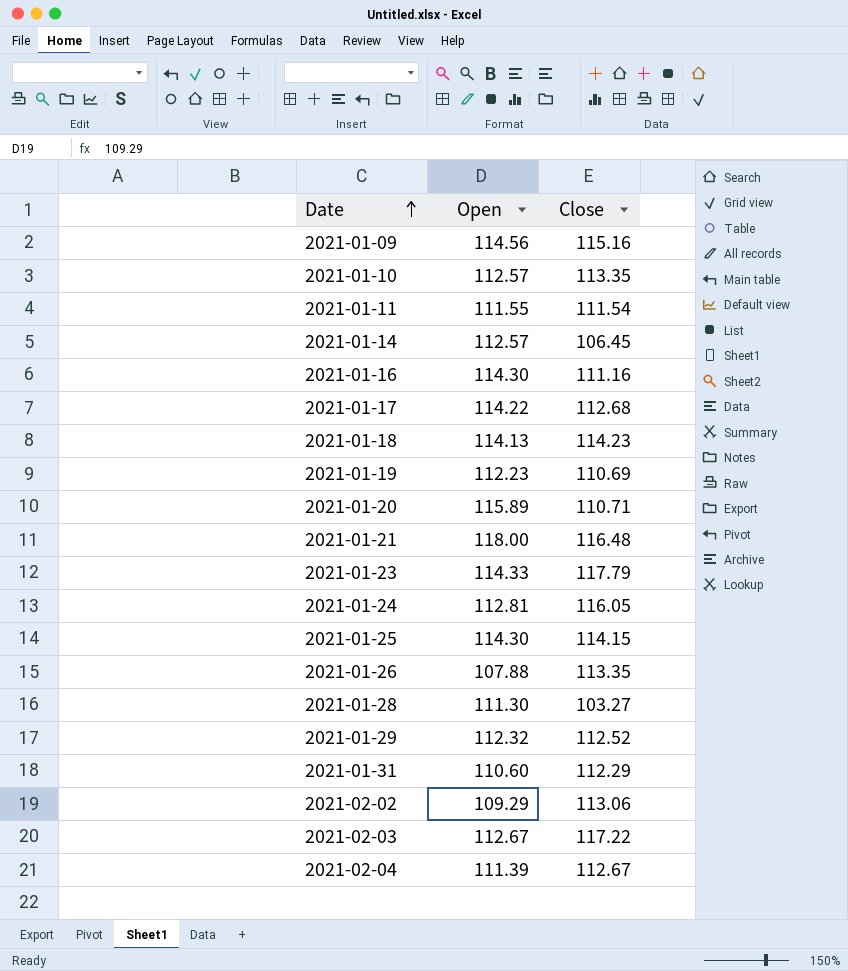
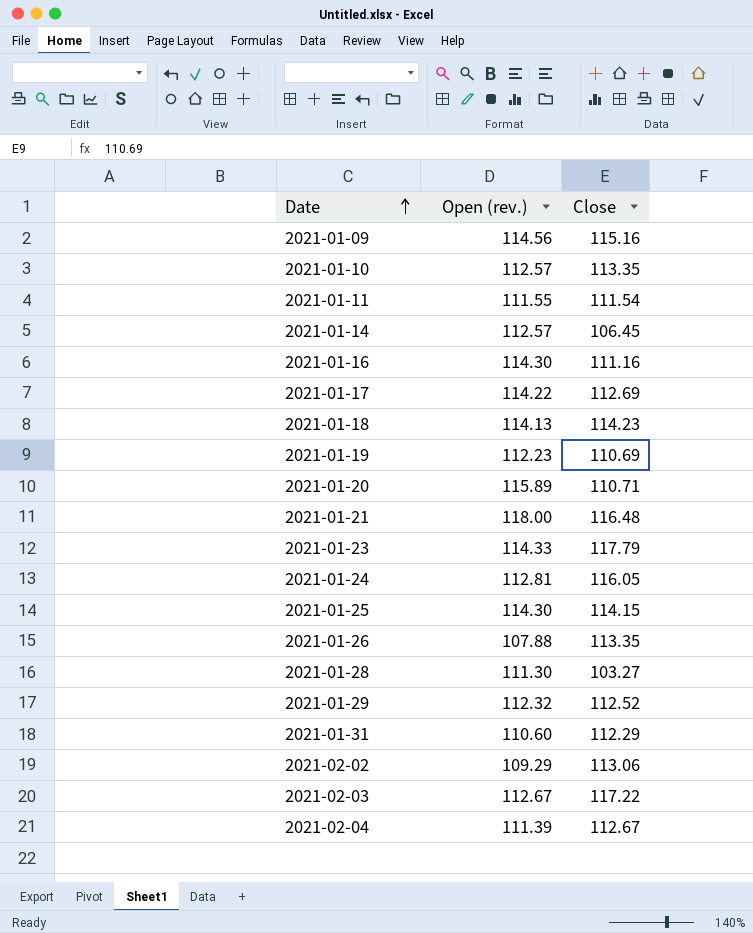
column name: Open -> Open (rev.)
2021-01-17 | Close: 112.68 -> 112.69

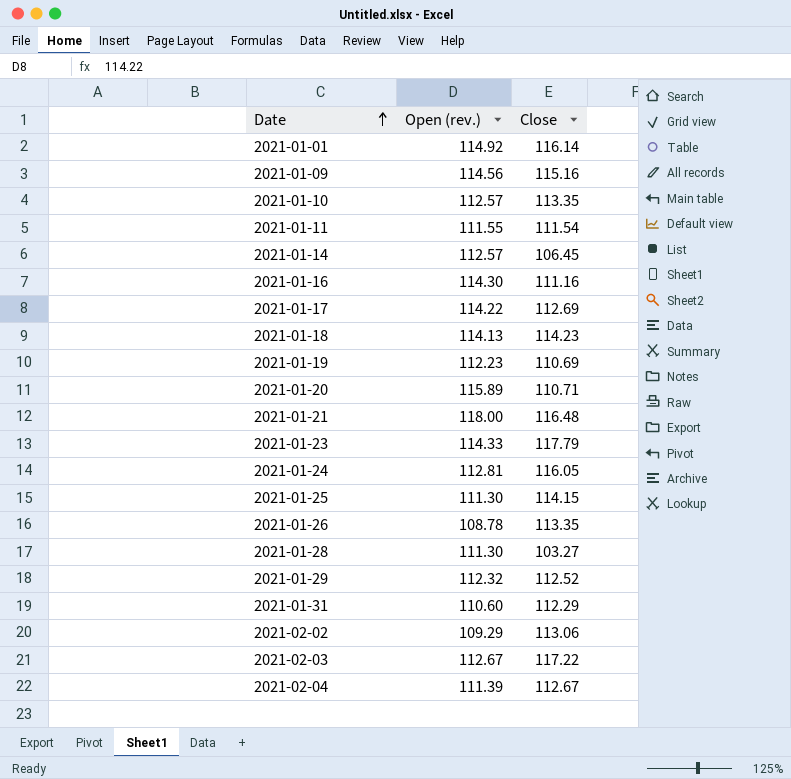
row 2021-01-01: none -> 114.92 | 116.14
2021-01-25 | Open (rev.): 114.30 -> 111.30
2021-01-26 | Open (rev.): 107.88 -> 108.78

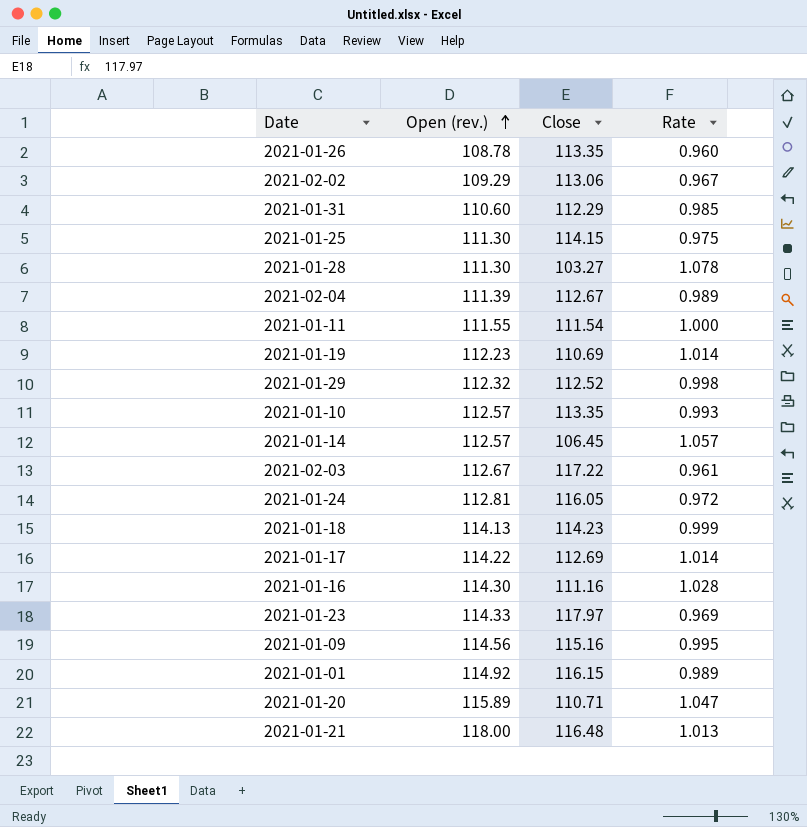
row order: Date ascending -> Open (rev.) ascending
column Rate | formula: none -> [Open (rev.)] / [Close]
2021-01-23 | Close: 117.79 -> 117.97
2021-01-01 | Close: 116.14 -> 116.15

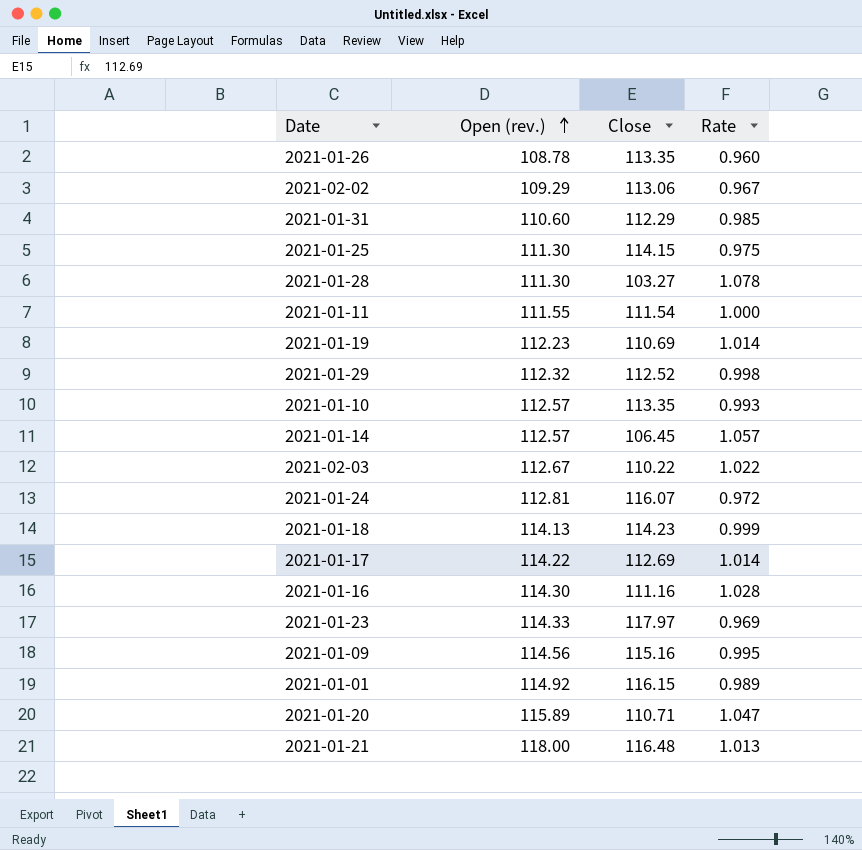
row 2021-02-04: 111.39 | 112.67 | 0.989 -> none
2021-02-03 | Close: 117.22 -> 110.22
2021-02-03 | Rate: 0.961 -> 1.022
2021-01-24 | Close: 116.05 -> 116.07

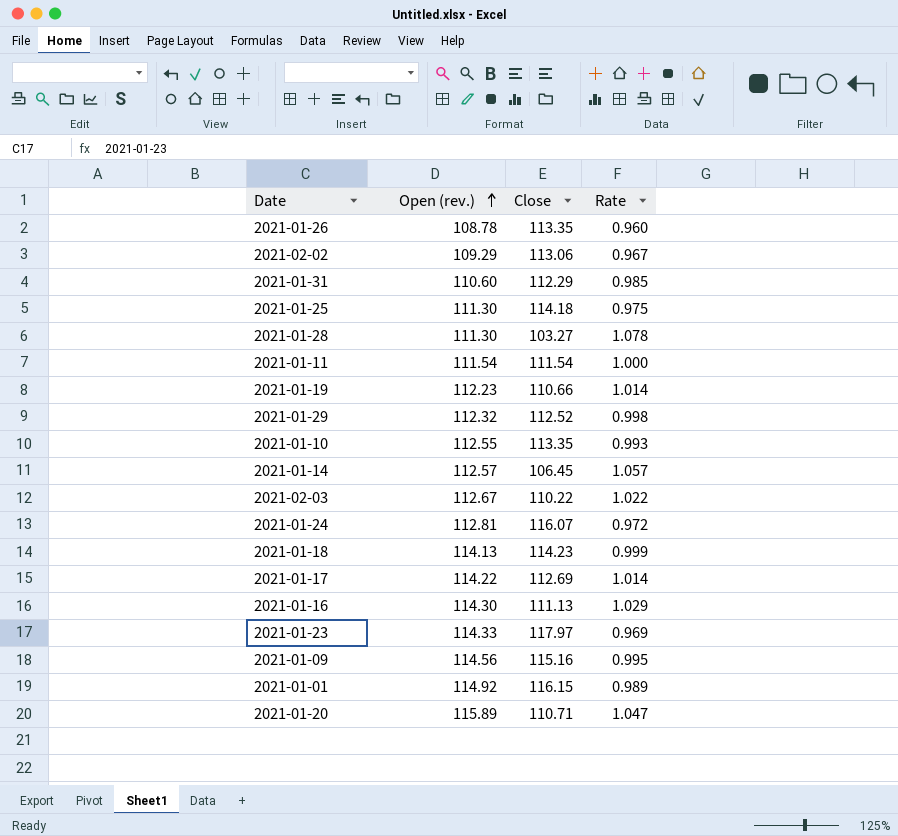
row 2021-01-21: 118.00 | 116.48 | 1.013 -> none
2021-01-25 | Close: 114.15 -> 114.18
2021-01-11 | Open (rev.): 111.55 -> 111.54
2021-01-19 | Close: 110.69 -> 110.66
2021-01-10 | Open (rev.): 112.57 -> 112.55
2021-01-16 | Close: 111.16 -> 111.13
2021-01-16 | Rate: 1.028 -> 1.029

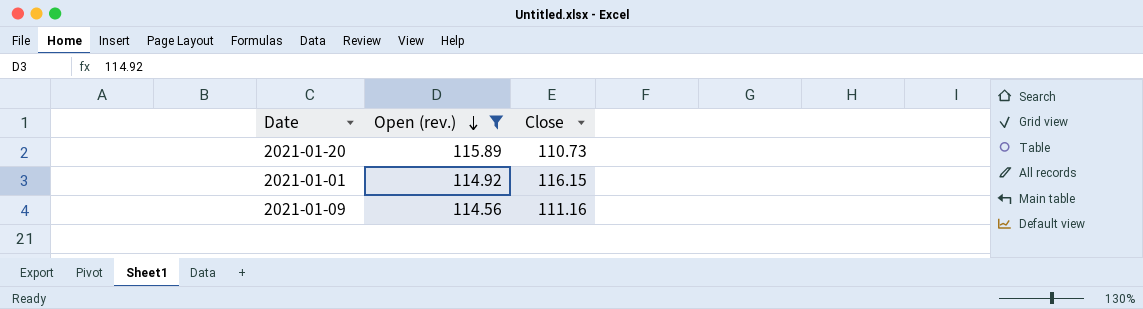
filter: none -> Open (rev.) >= 114.56
row order: Open (rev.) ascending -> Open (rev.) descending
column Rate | formula: [Open (rev.)] / [Close] -> none
2021-01-20 | Close: 110.71 -> 110.73
2021-01-09 | Close: 115.16 -> 111.16

